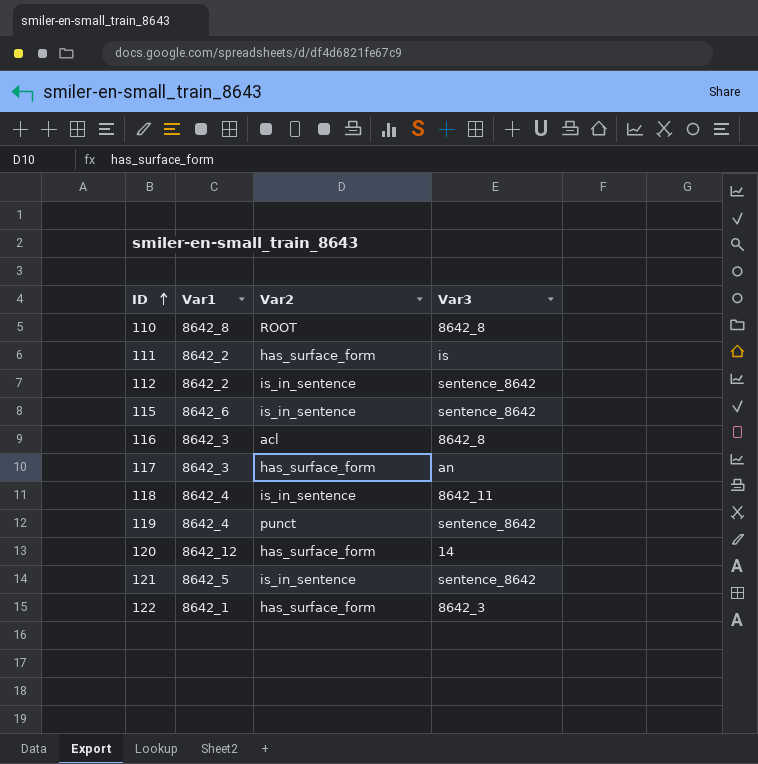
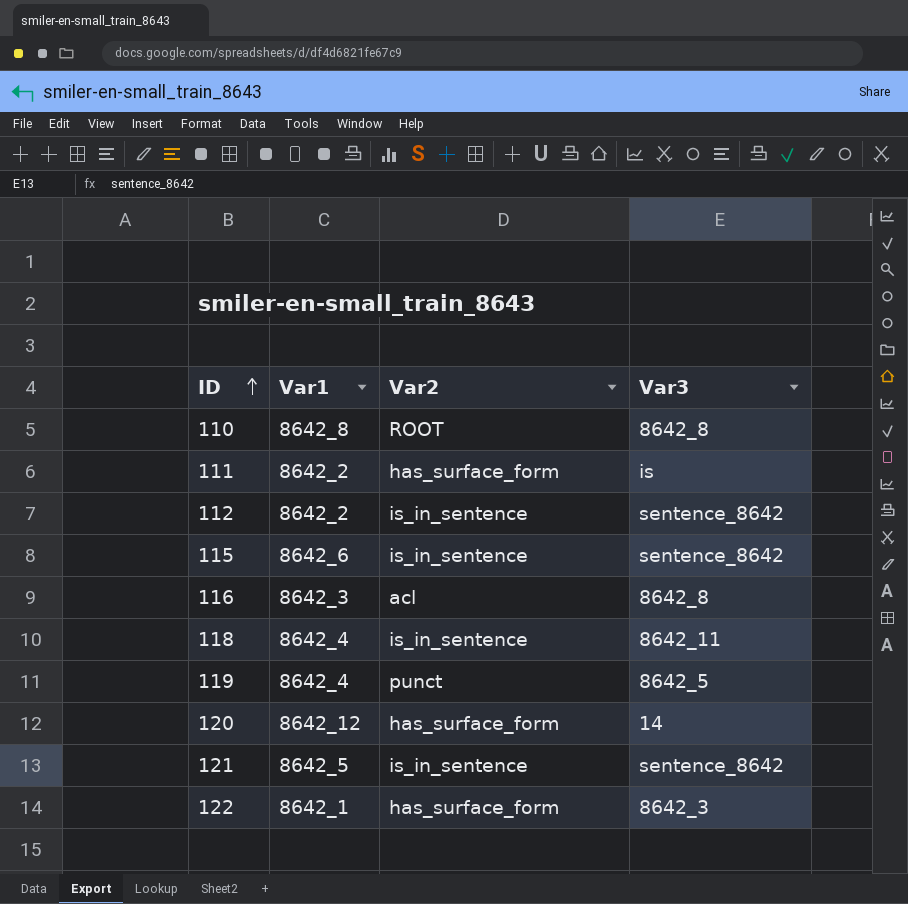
row 117: 8642_3 | has_surface_form | an -> none
119 | Var3: sentence_8642 -> 8642_5

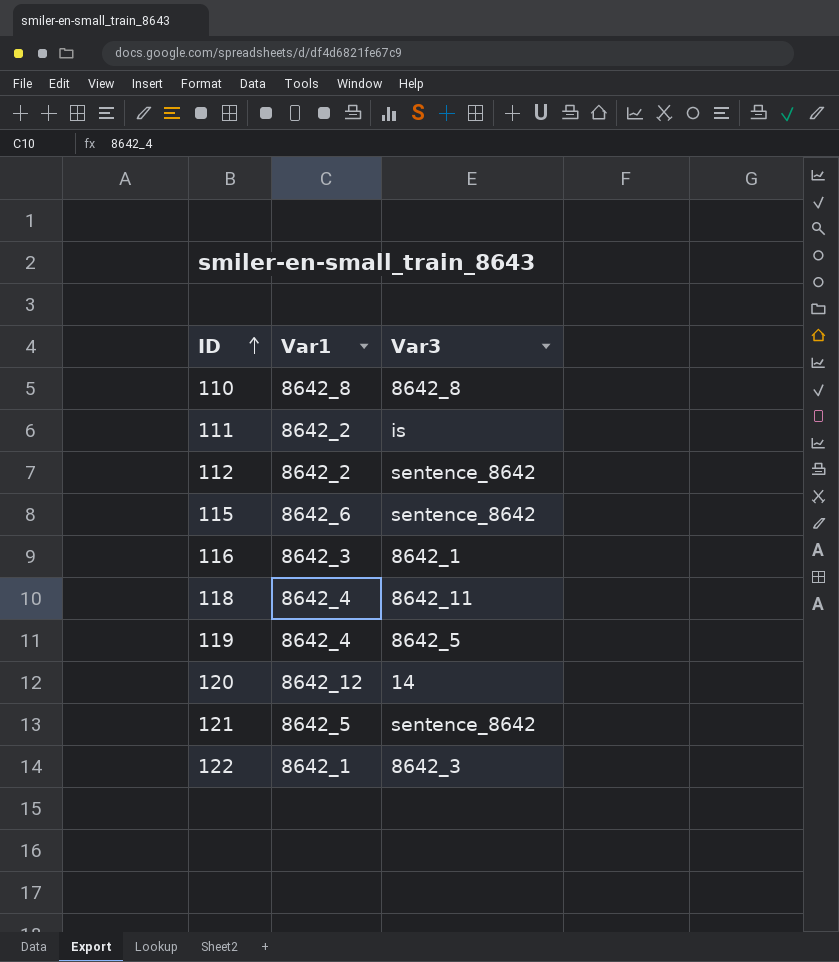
column Var2 | position: 3 -> none
116 | Var3: 8642_8 -> 8642_1

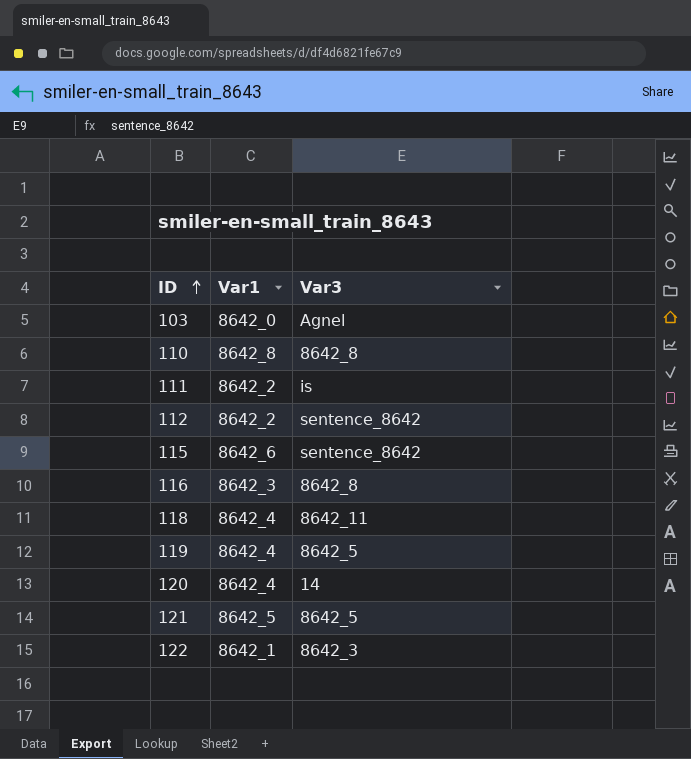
row 103: none -> 8642_0 | Agnel
116 | Var3: 8642_1 -> 8642_8
120 | Var1: 8642_12 -> 8642_4
121 | Var3: sentence_8642 -> 8642_5

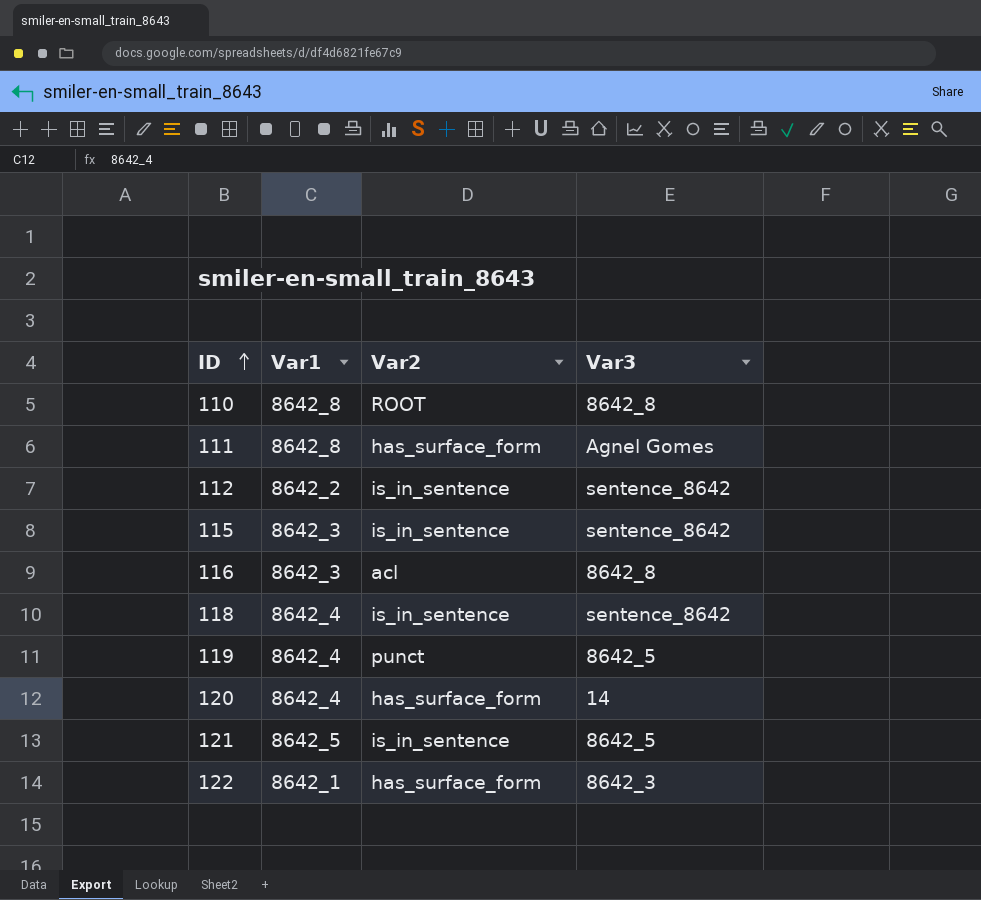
column Var2 | position: none -> 3
row 103: 8642_0 | Agnel -> none
111 | Var1: 8642_2 -> 8642_8
111 | Var3: is -> Agnel Gomes
115 | Var1: 8642_6 -> 8642_3
118 | Var3: 8642_11 -> sentence_8642

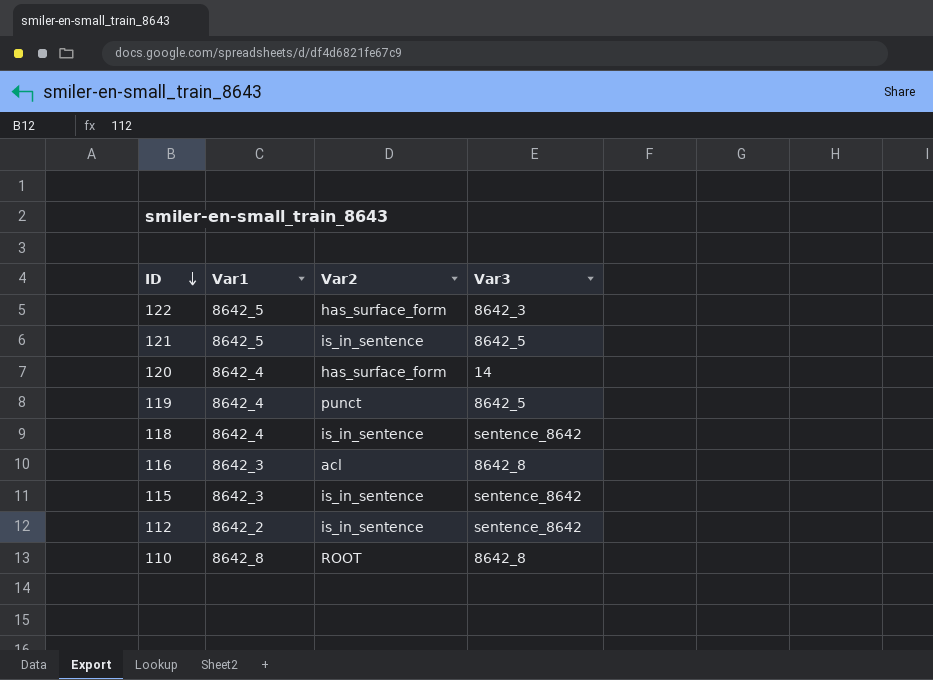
row order: ID ascending -> ID descending
row 111: 8642_8 | has_surface_form | Agnel Gomes -> none
122 | Var1: 8642_1 -> 8642_5

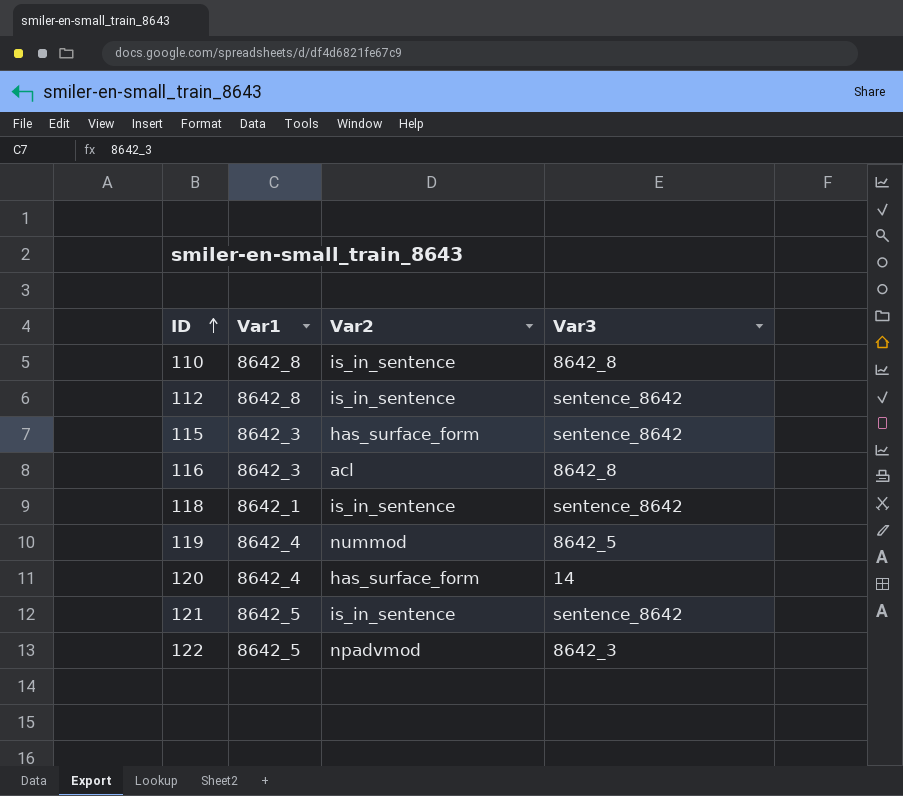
row order: ID descending -> ID ascending
110 | Var2: ROOT -> is_in_sentence
112 | Var1: 8642_2 -> 8642_8
115 | Var2: is_in_sentence -> has_surface_form
118 | Var1: 8642_4 -> 8642_1
119 | Var2: punct -> nummod
121 | Var3: 8642_5 -> sentence_8642
122 | Var2: has_surface_form -> npadvmod

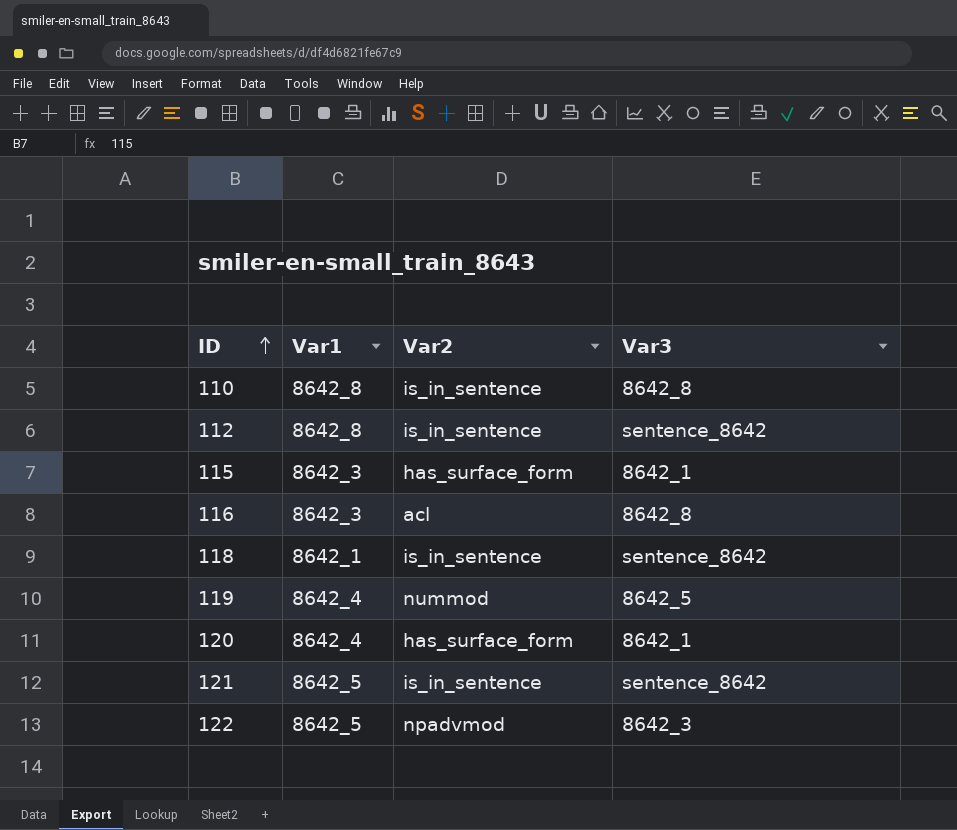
115 | Var3: sentence_8642 -> 8642_1
120 | Var3: 14 -> 8642_1

